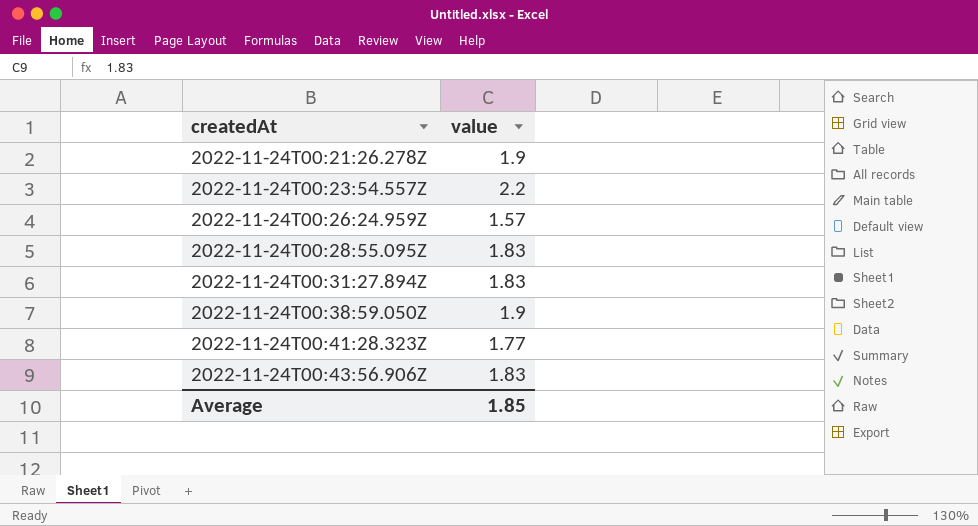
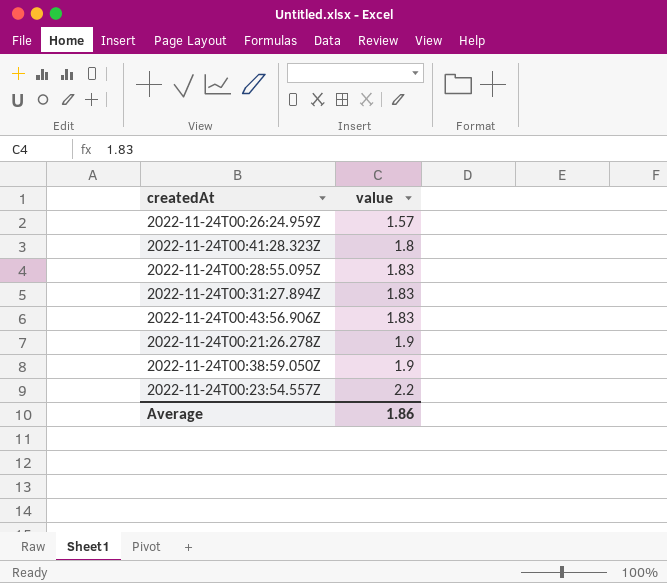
row order: createdAt ascending -> value ascending
2022-11-24T00:41:28.323Z | value: 1.77 -> 1.8
Average | value: 1.85 -> 1.86

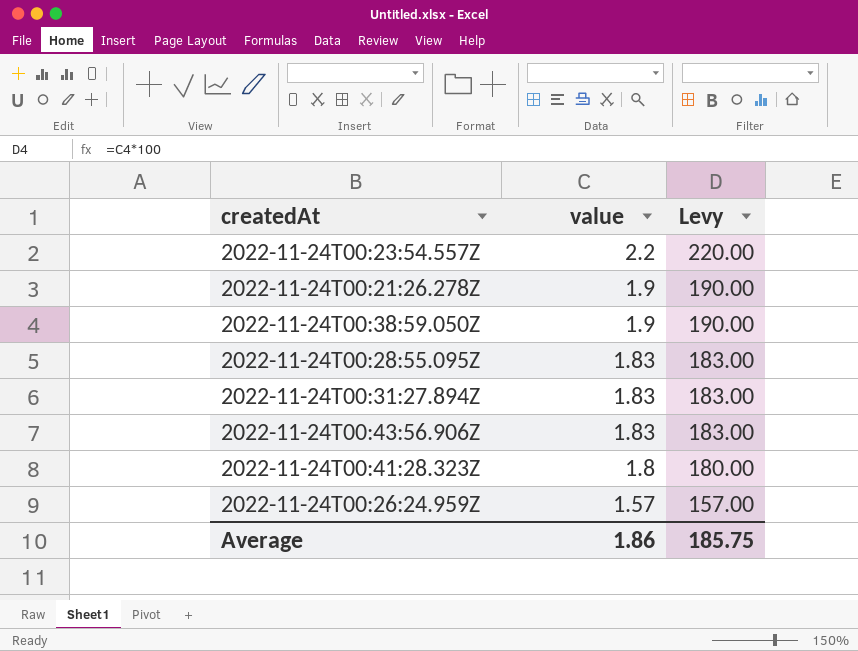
row order: value ascending -> value descending
column Levy | formula: none -> [value] * 100

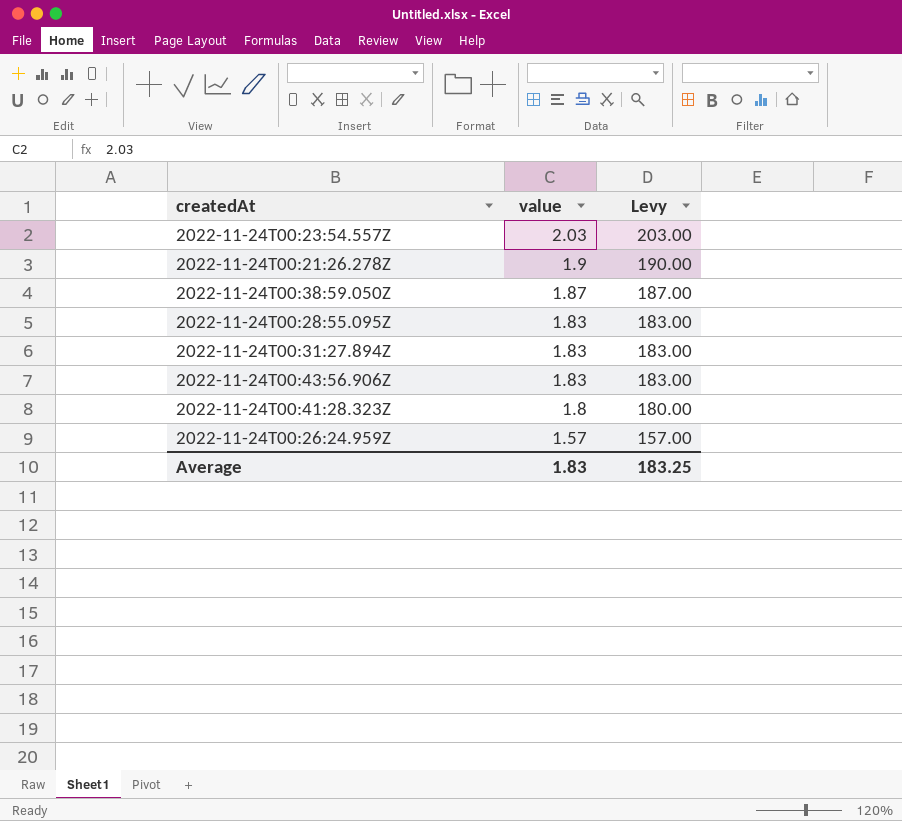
2022-11-24T00:23:54.557Z | value: 2.2 -> 2.03
2022-11-24T00:23:54.557Z | Levy: 220.00 -> 203.00
2022-11-24T00:38:59.050Z | value: 1.9 -> 1.87
2022-11-24T00:38:59.050Z | Levy: 190.00 -> 187.00
Average | value: 1.86 -> 1.83
Average | Levy: 185.75 -> 183.25

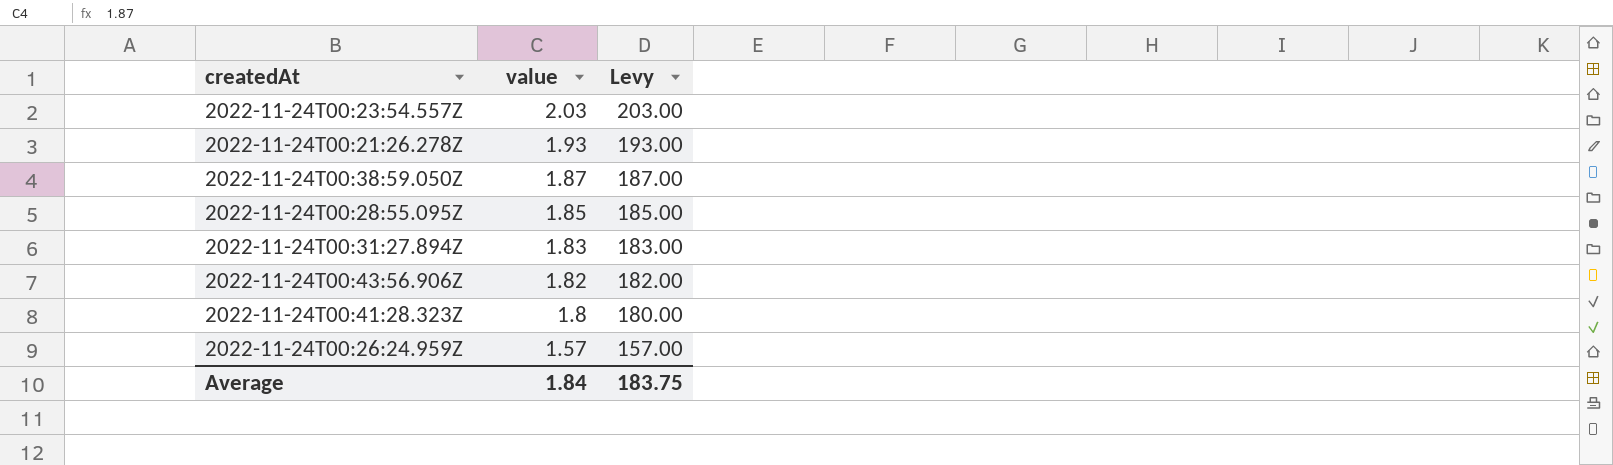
2022-11-24T00:21:26.278Z | value: 1.9 -> 1.93
2022-11-24T00:21:26.278Z | Levy: 190.00 -> 193.00
2022-11-24T00:28:55.095Z | value: 1.83 -> 1.85
2022-11-24T00:28:55.095Z | Levy: 183.00 -> 185.00
2022-11-24T00:43:56.906Z | value: 1.83 -> 1.82
2022-11-24T00:43:56.906Z | Levy: 183.00 -> 182.00
Average | value: 1.83 -> 1.84
Average | Levy: 183.25 -> 183.75

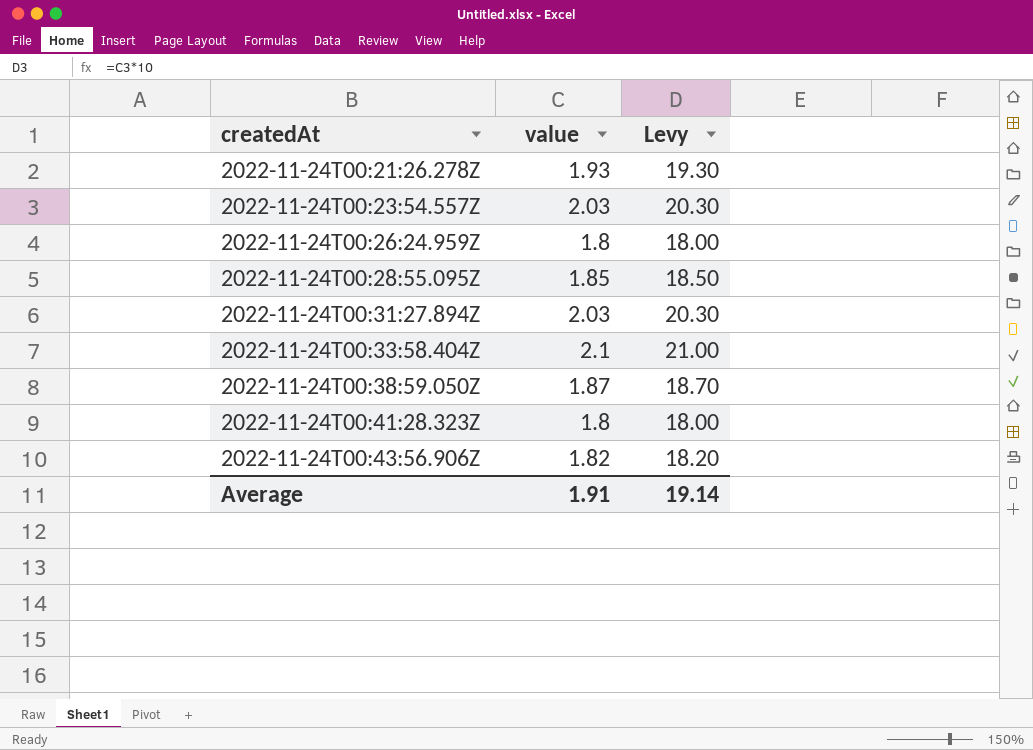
row order: value descending -> createdAt ascending
column Levy | formula: [value] * 100 -> [value] * 10
2022-11-24T00:26:24.959Z | value: 1.57 -> 1.8
2022-11-24T00:31:27.894Z | value: 1.83 -> 2.03
row 2022-11-24T00:33:58.404Z: none -> 2.1 | 21.00
Average | value: 1.84 -> 1.91
Average | Levy: 183.75 -> 19.14

